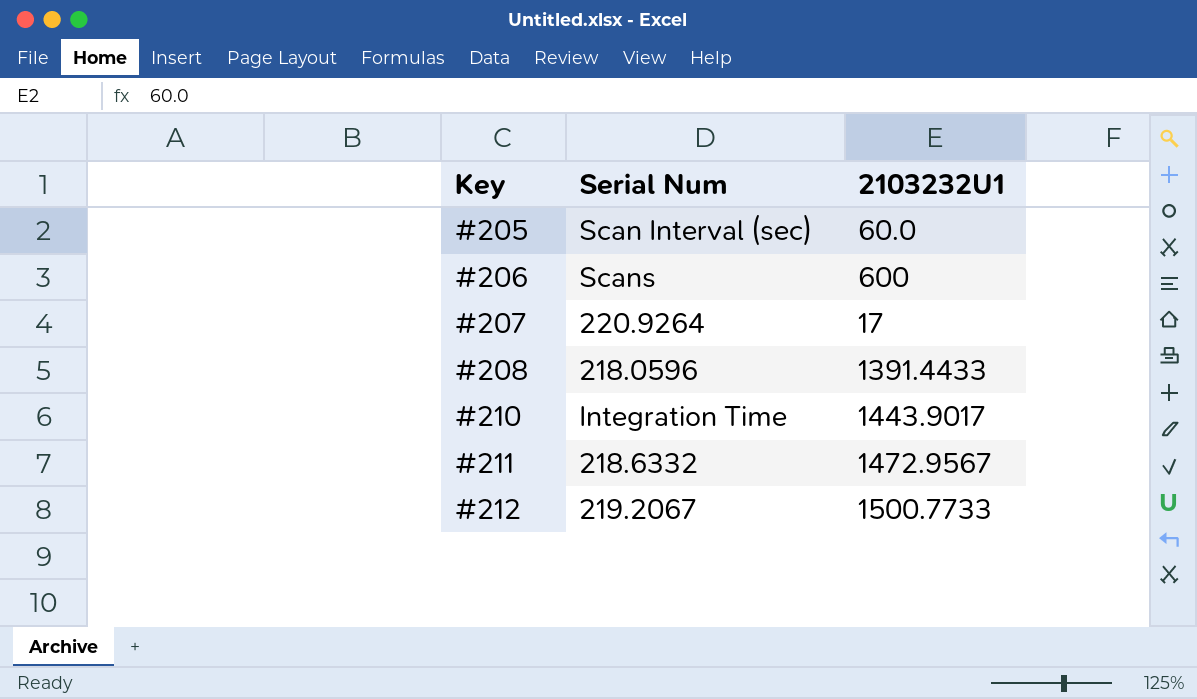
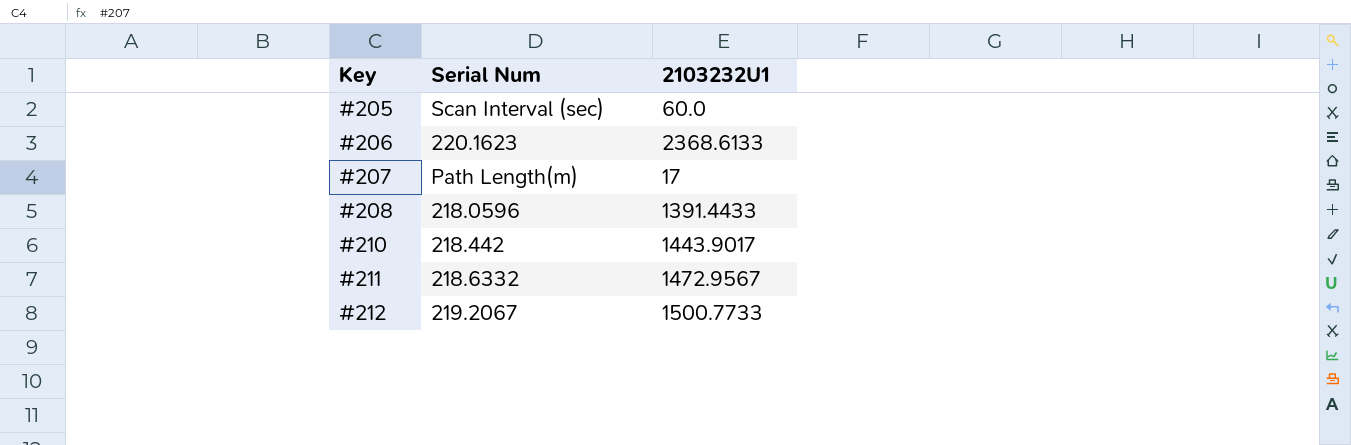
#206 | Serial Num: Scans -> 220.1623
#206 | 2103232U1: 600 -> 2368.6133
#207 | Serial Num: 220.9264 -> Path Length(m)
#210 | Serial Num: Integration Time -> 218.442

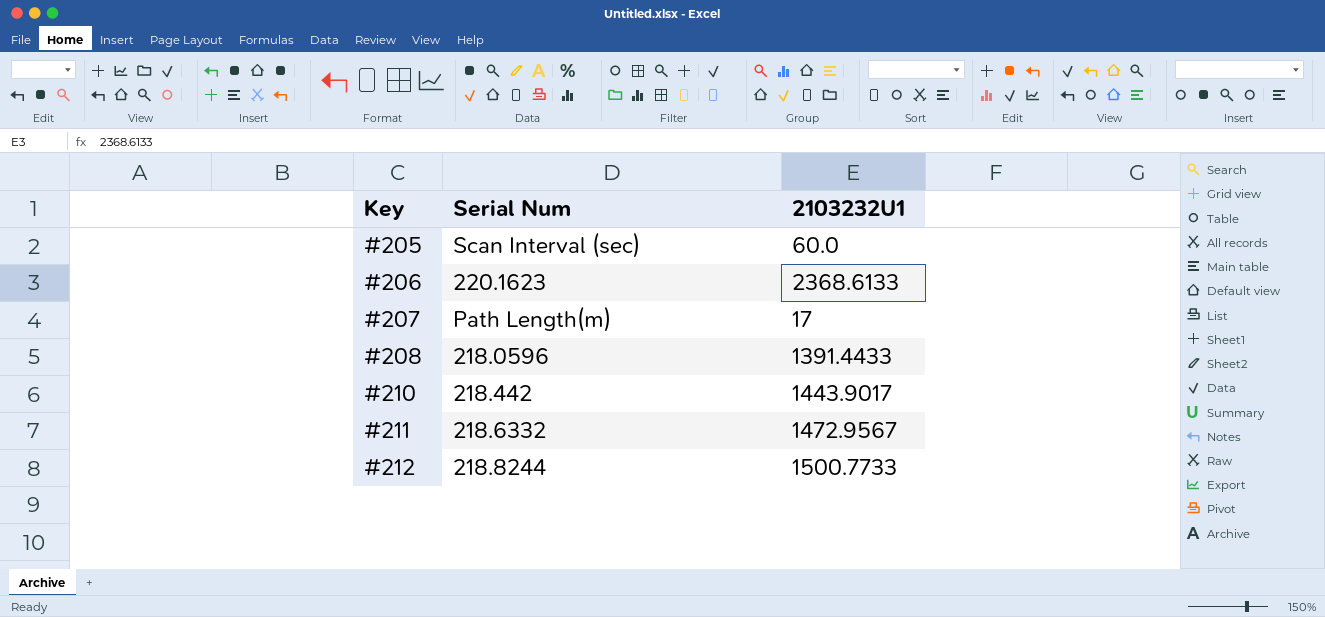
#212 | Serial Num: 219.2067 -> 218.8244

